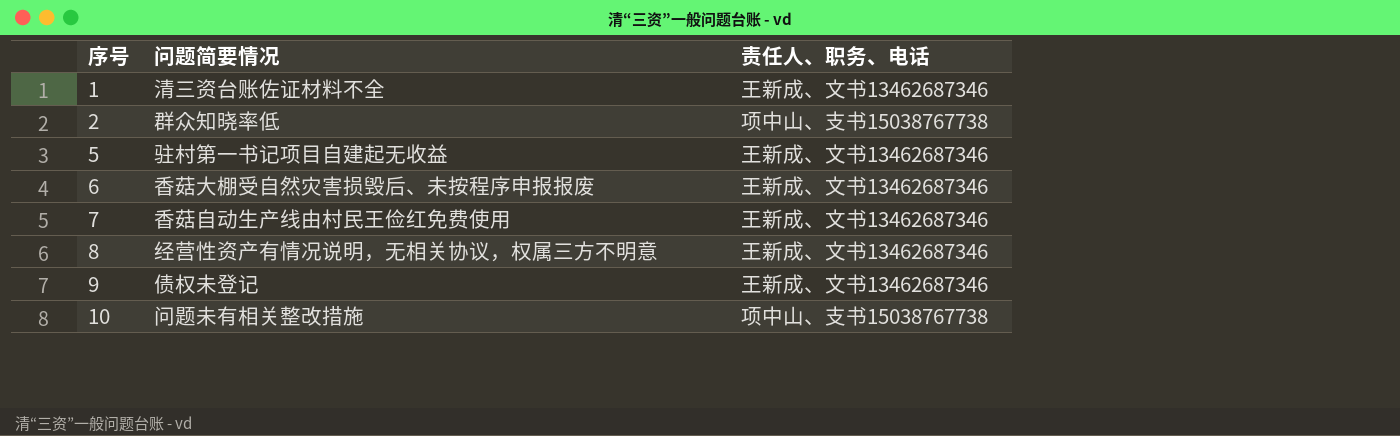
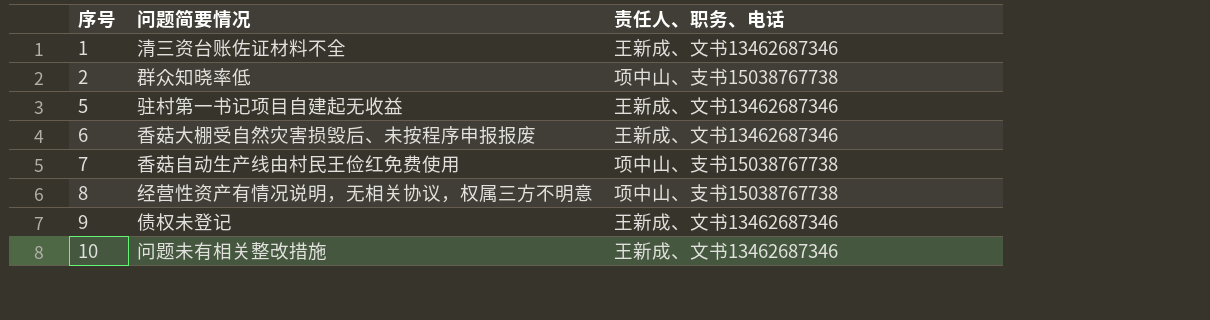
7 | 责任人、职务、电话: 王新成、文书13462687346 -> 项中山、支书15038767738
8 | 责任人、职务、电话: 王新成、文书13462687346 -> 项中山、支书15038767738
10 | 责任人、职务、电话: 项中山、支书15038767738 -> 王新成、文书13462687346

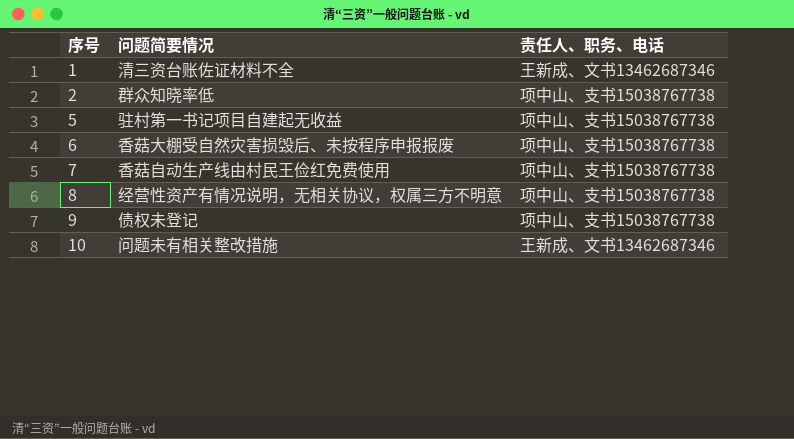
5 | 责任人、职务、电话: 王新成、文书13462687346 -> 项中山、支书15038767738
6 | 责任人、职务、电话: 王新成、文书13462687346 -> 项中山、支书15038767738
9 | 责任人、职务、电话: 王新成、文书13462687346 -> 项中山、支书15038767738

